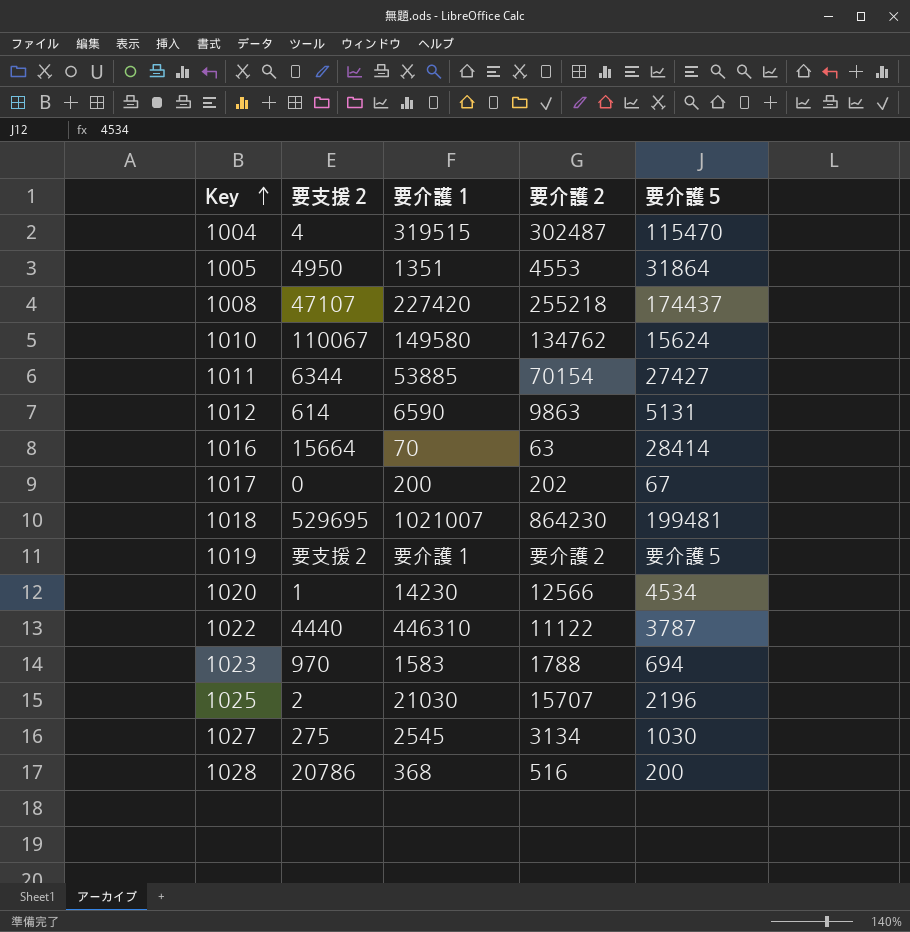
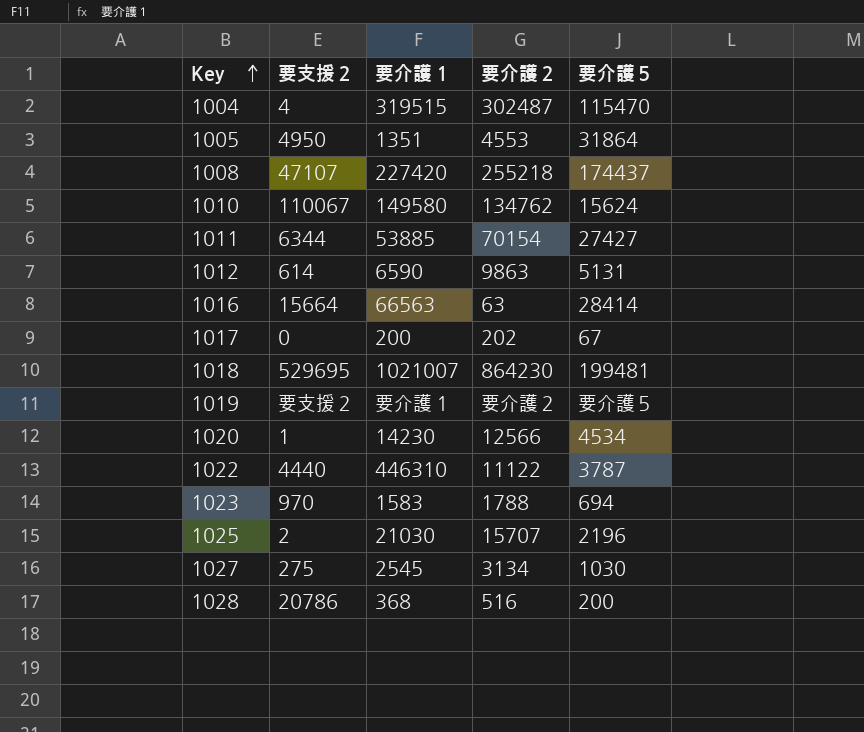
1016 | 要介護１: 70 -> 66563

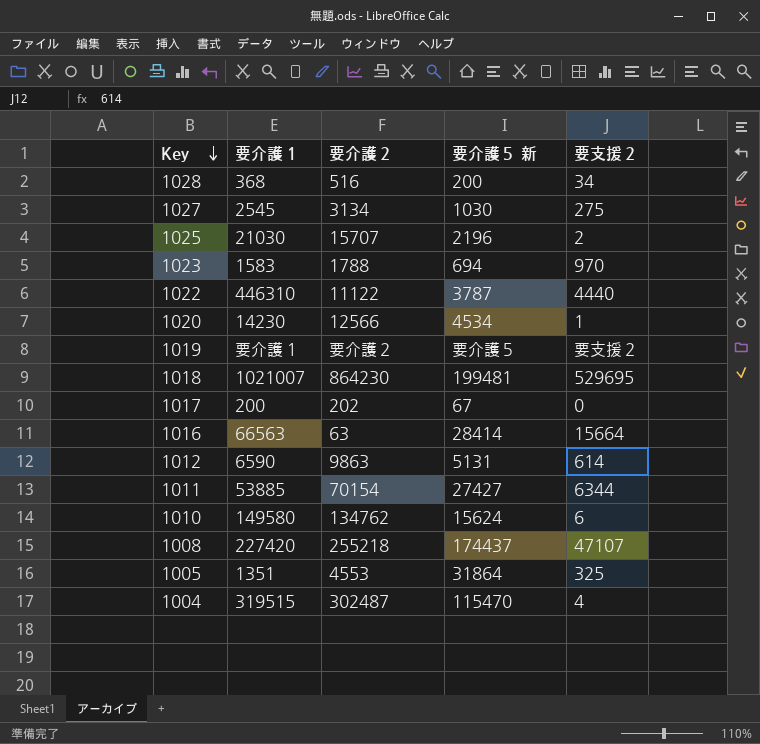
row order: Key ascending -> Key descending
column name: 要介護５ -> 要介護５ 新
column 要支援２ | position: 2 -> 5
1028 | 要支援２: 20786 -> 34
1010 | 要支援２: 110067 -> 6
1005 | 要支援２: 4950 -> 325

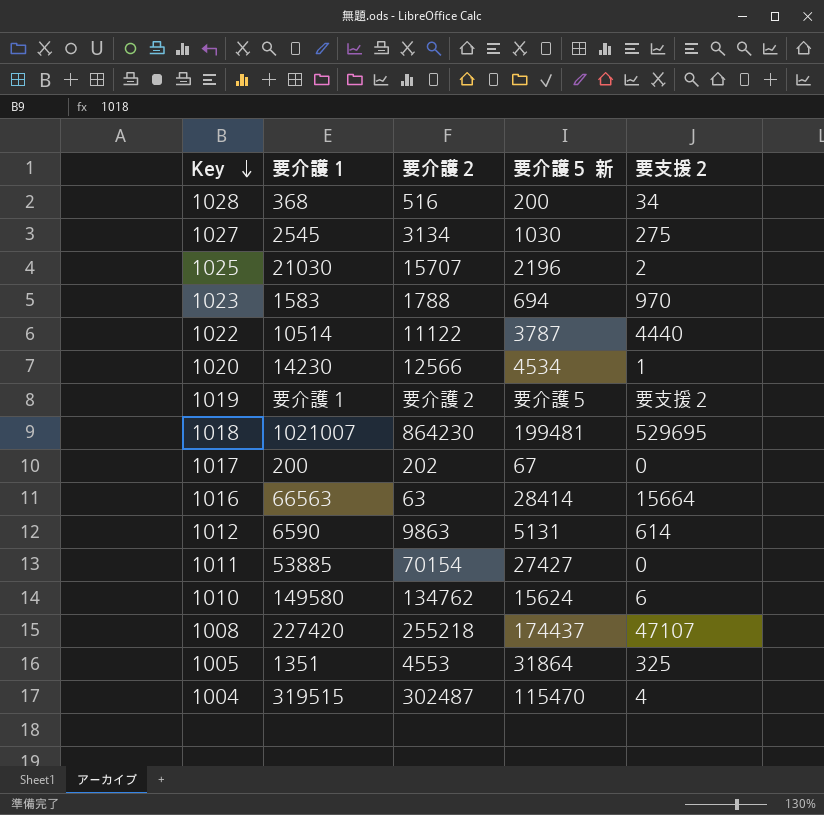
1022 | 要介護１: 446310 -> 10514
1011 | 要支援２: 6344 -> 0

